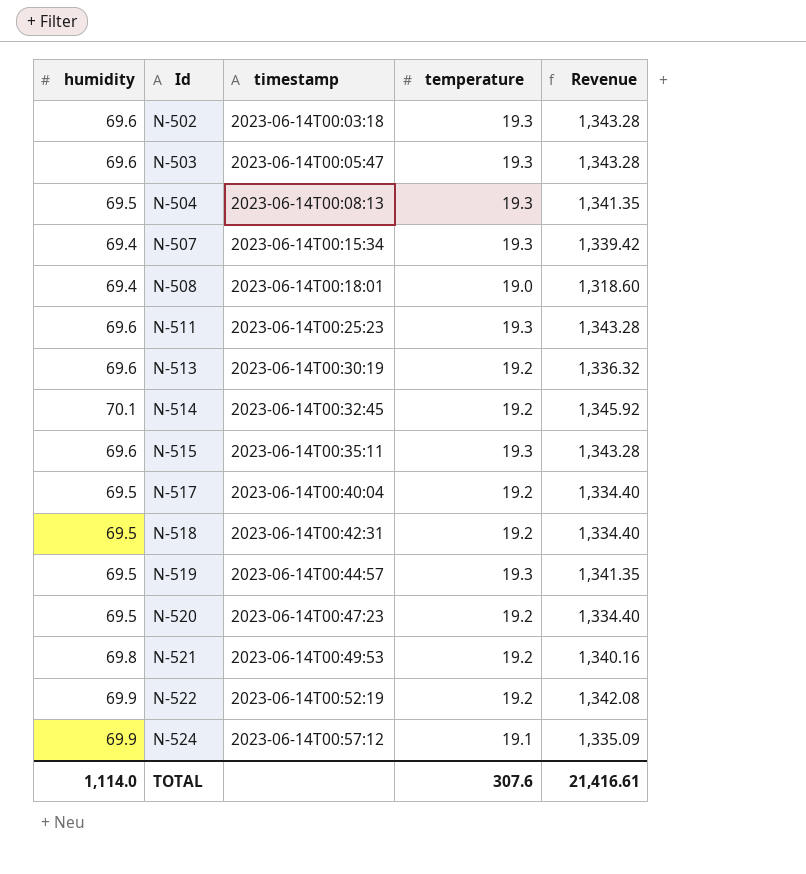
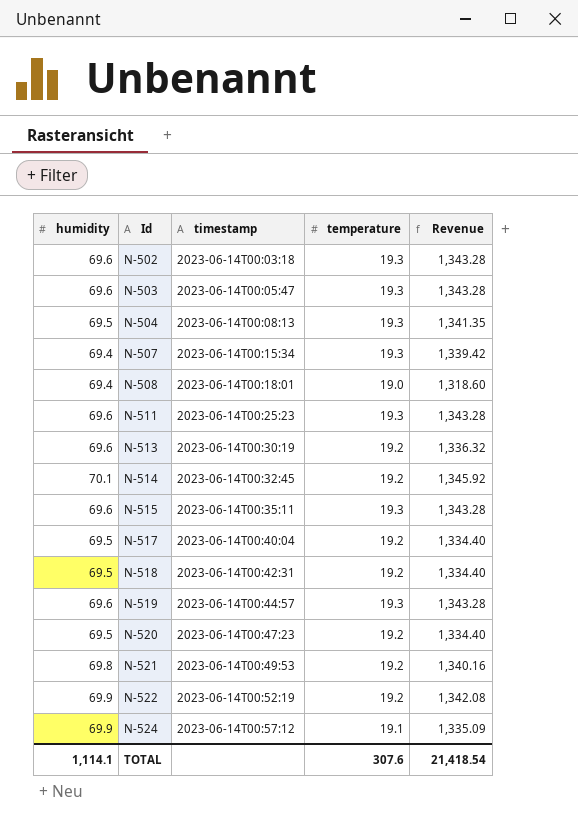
N-519 | humidity: 69.5 -> 69.6
N-519 | Revenue: 1,341.35 -> 1,343.28
TOTAL | humidity: 1,114.0 -> 1,114.1
TOTAL | Revenue: 21,416.61 -> 21,418.54

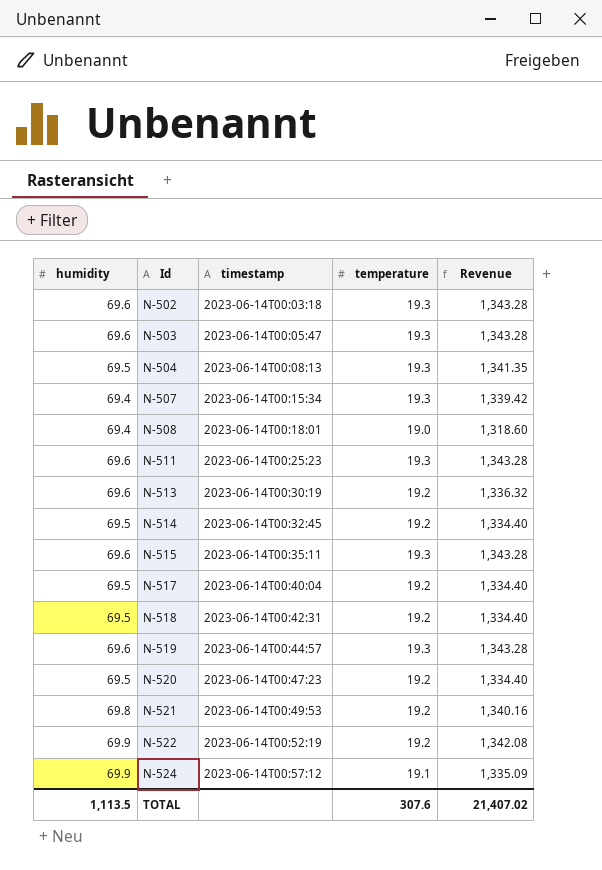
N-514 | humidity: 70.1 -> 69.5
N-514 | Revenue: 1,345.92 -> 1,334.40
TOTAL | humidity: 1,114.1 -> 1,113.5
TOTAL | Revenue: 21,418.54 -> 21,407.02

